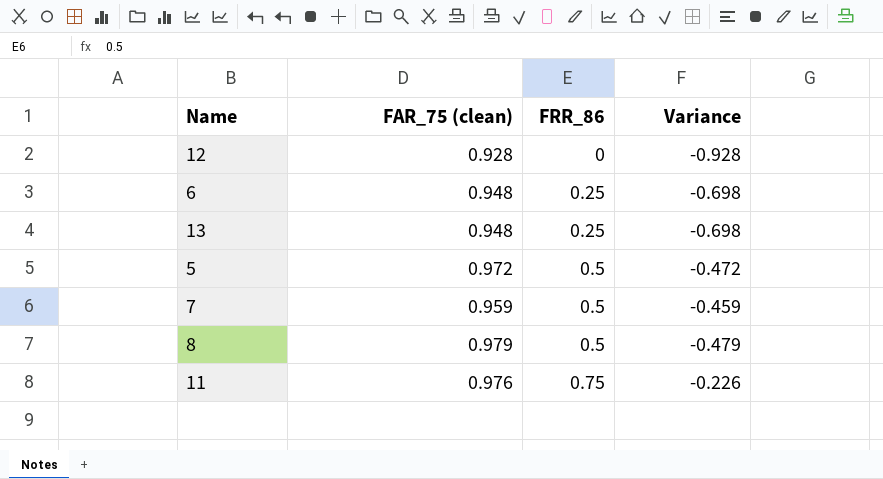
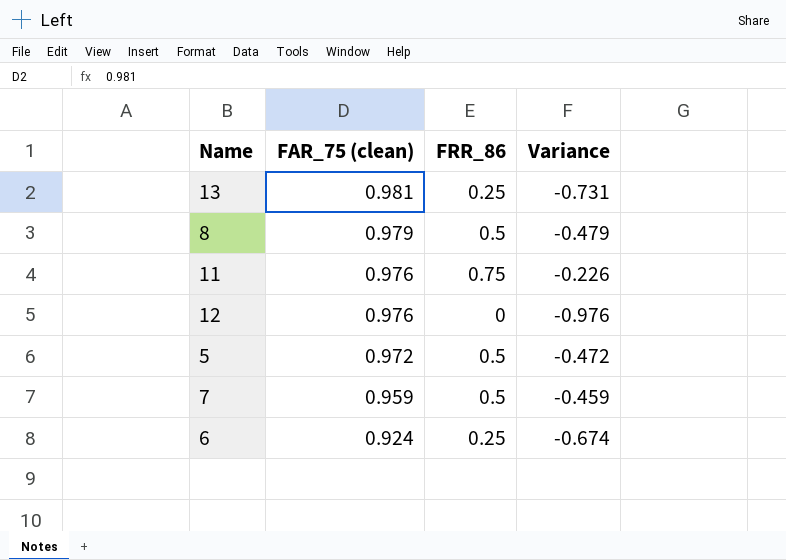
row order: FRR_86 ascending -> FAR_75 (clean) descending
13 | FAR_75 (clean): 0.948 -> 0.981
13 | Variance: -0.698 -> -0.731
12 | FAR_75 (clean): 0.928 -> 0.976
12 | Variance: -0.928 -> -0.976
6 | FAR_75 (clean): 0.948 -> 0.924
6 | Variance: -0.698 -> -0.674

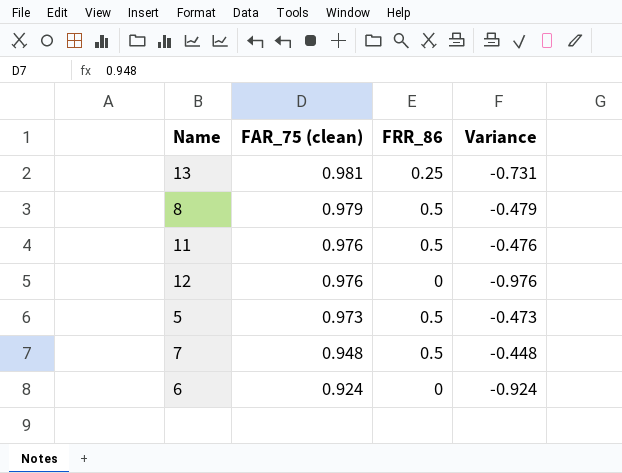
11 | FRR_86: 0.75 -> 0.5
11 | Variance: -0.226 -> -0.476
5 | FAR_75 (clean): 0.972 -> 0.973
5 | Variance: -0.472 -> -0.473
7 | FAR_75 (clean): 0.959 -> 0.948
7 | Variance: -0.459 -> -0.448
6 | FRR_86: 0.25 -> 0
6 | Variance: -0.674 -> -0.924

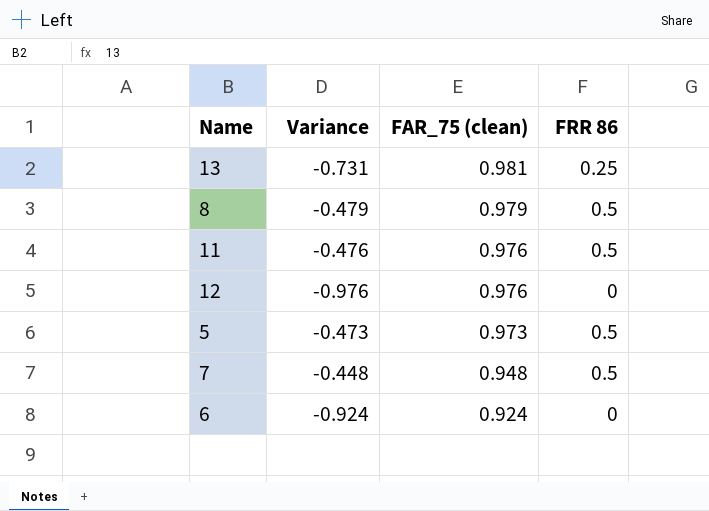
column Variance | position: 4 -> 2
column name: FRR_86 -> FRR 86

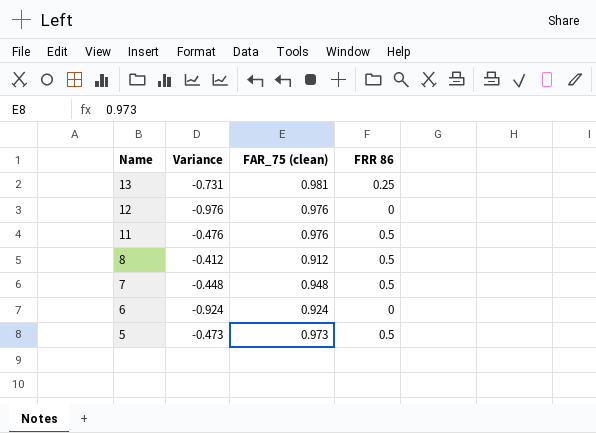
row order: FAR_75 (clean) descending -> Name descending
8 | Variance: -0.479 -> -0.412
8 | FAR_75 (clean): 0.979 -> 0.912

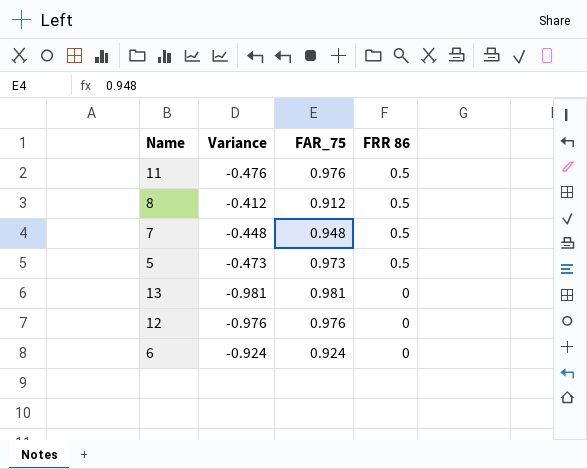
row order: Name descending -> FRR 86 descending
column name: FAR_75 (clean) -> FAR_75
13 | Variance: -0.731 -> -0.981
13 | FRR 86: 0.25 -> 0

